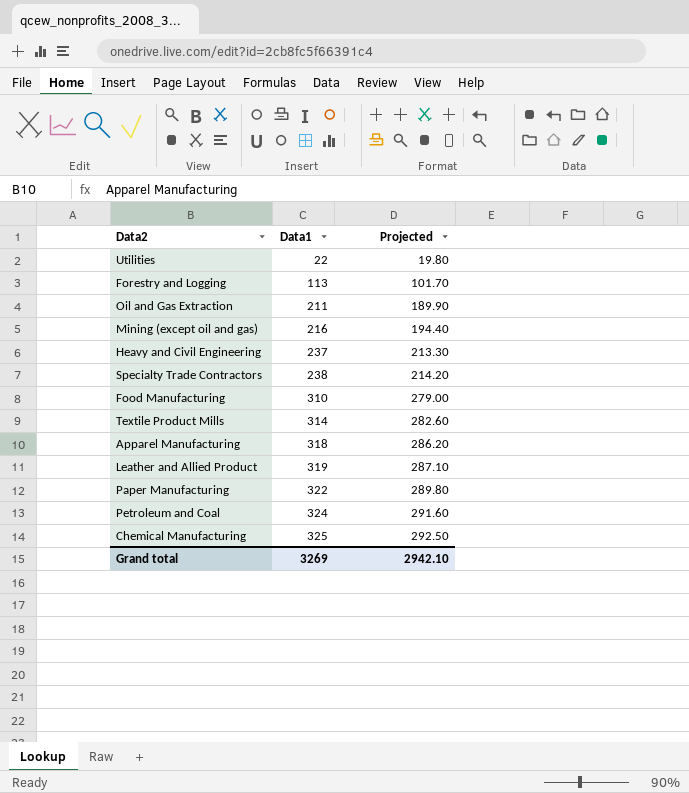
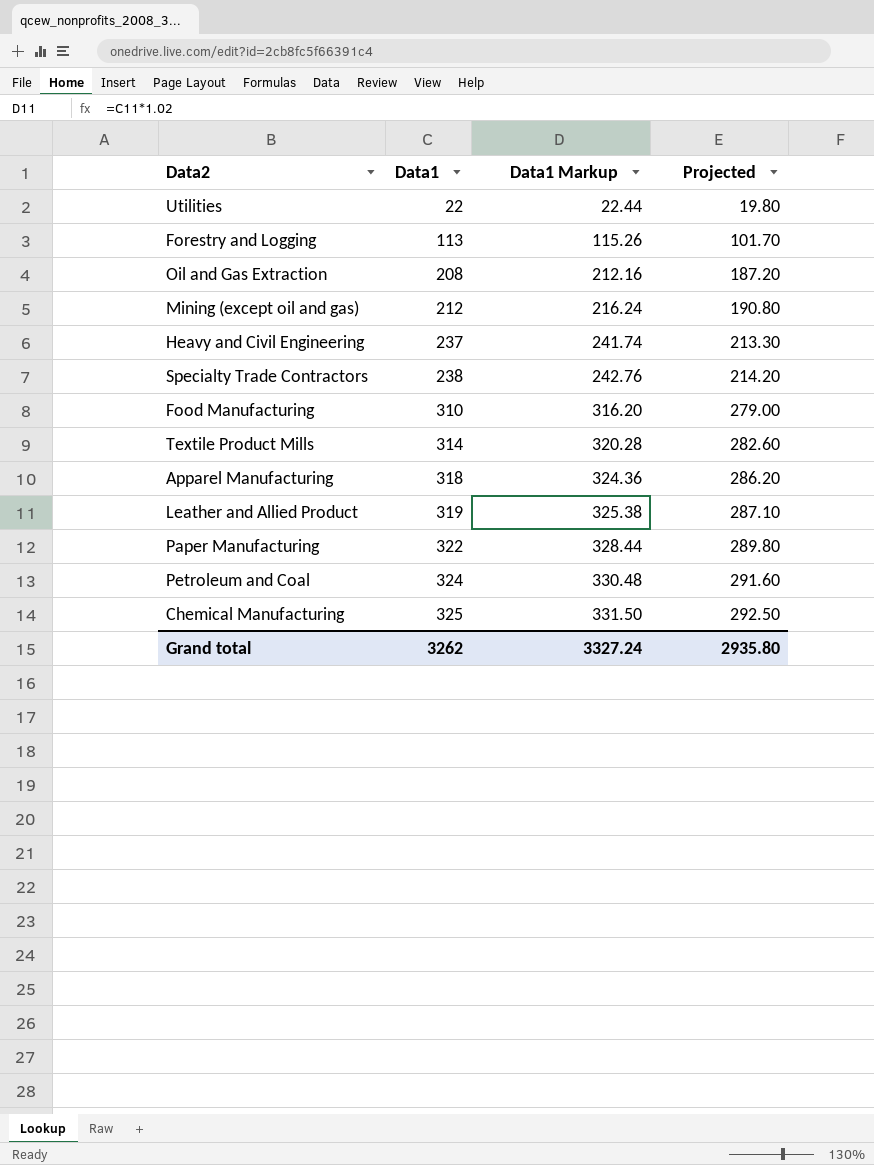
column Data1 Markup | formula: none -> [Data1] * 1.02
Oil and Gas Extraction | Data1: 211 -> 208
Oil and Gas Extraction | Projected: 189.90 -> 187.20
Mining (except oil and gas) | Data1: 216 -> 212
Mining (except oil and gas) | Projected: 194.40 -> 190.80
Grand total | Data1: 3269 -> 3262
Grand total | Projected: 2942.10 -> 2935.80

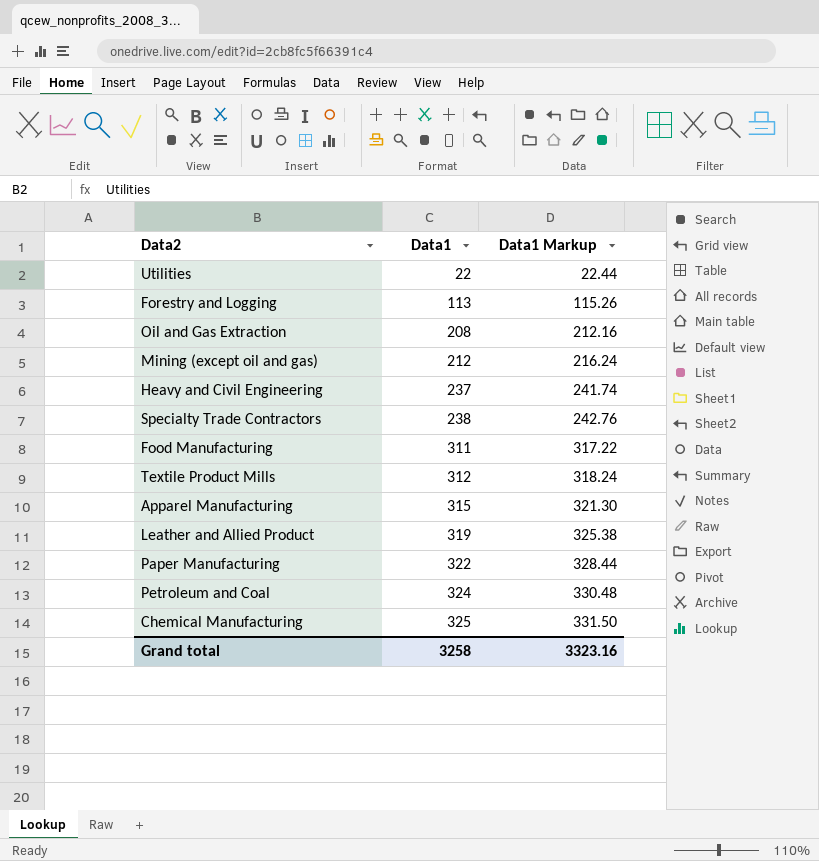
column Projected | formula: [Data1] * 0.9 -> none
Food Manufacturing | Data1: 310 -> 311
Food Manufacturing | Data1 Markup: 316.20 -> 317.22
Textile Product Mills | Data1: 314 -> 312
Textile Product Mills | Data1 Markup: 320.28 -> 318.24
Apparel Manufacturing | Data1: 318 -> 315
Apparel Manufacturing | Data1 Markup: 324.36 -> 321.30
Grand total | Data1: 3262 -> 3258
Grand total | Data1 Markup: 3327.24 -> 3323.16

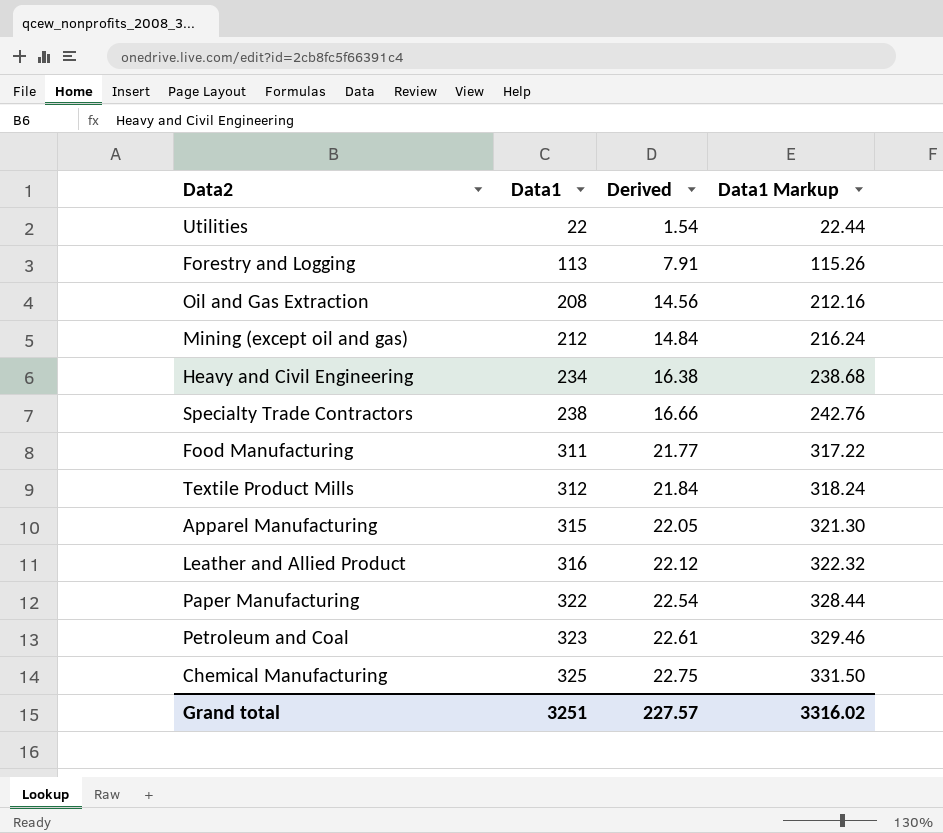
column Derived | formula: none -> [Data1] * 0.07
Heavy and Civil Engineering | Data1: 237 -> 234
Heavy and Civil Engineering | Data1 Markup: 241.74 -> 238.68
Leather and Allied Product | Data1: 319 -> 316
Leather and Allied Product | Data1 Markup: 325.38 -> 322.32
Petroleum and Coal | Data1: 324 -> 323
Petroleum and Coal | Data1 Markup: 330.48 -> 329.46
Grand total | Data1: 3258 -> 3251
Grand total | Data1 Markup: 3323.16 -> 3316.02

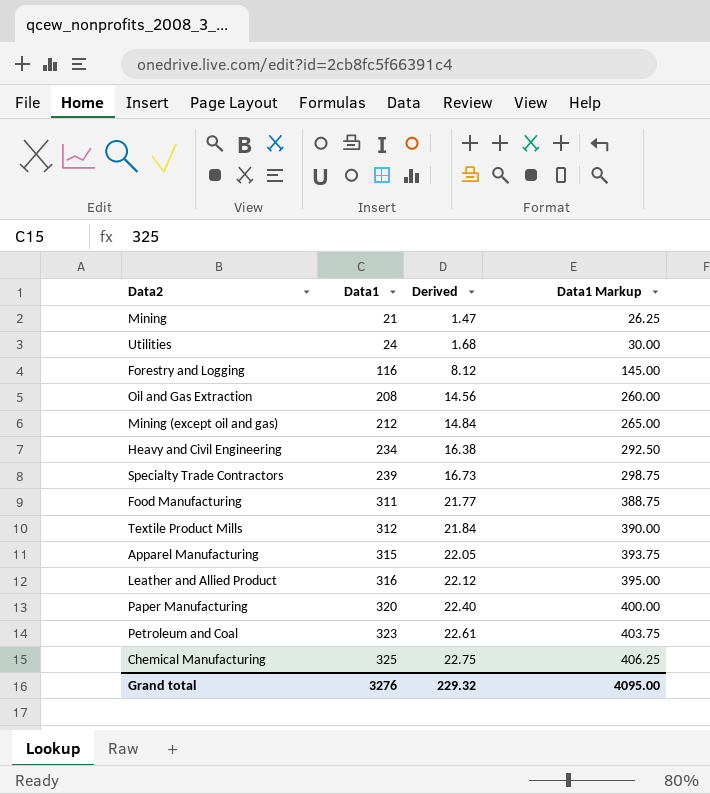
column Data1 Markup | formula: [Data1] * 1.02 -> [Data1] * 1.25
row Mining: none -> 21 | 1.47 | 26.25
Utilities | Data1: 22 -> 24
Utilities | Derived: 1.54 -> 1.68
Forestry and Logging | Data1: 113 -> 116
Forestry and Logging | Derived: 7.91 -> 8.12
Specialty Trade Contractors | Data1: 238 -> 239
Specialty Trade Contractors | Derived: 16.66 -> 16.73
Paper Manufacturing | Data1: 322 -> 320
Paper Manufacturing | Derived: 22.54 -> 22.40
Grand total | Data1: 3251 -> 3276
Grand total | Derived: 227.57 -> 229.32
Grand total | Data1 Markup: 3316.02 -> 4095.00

